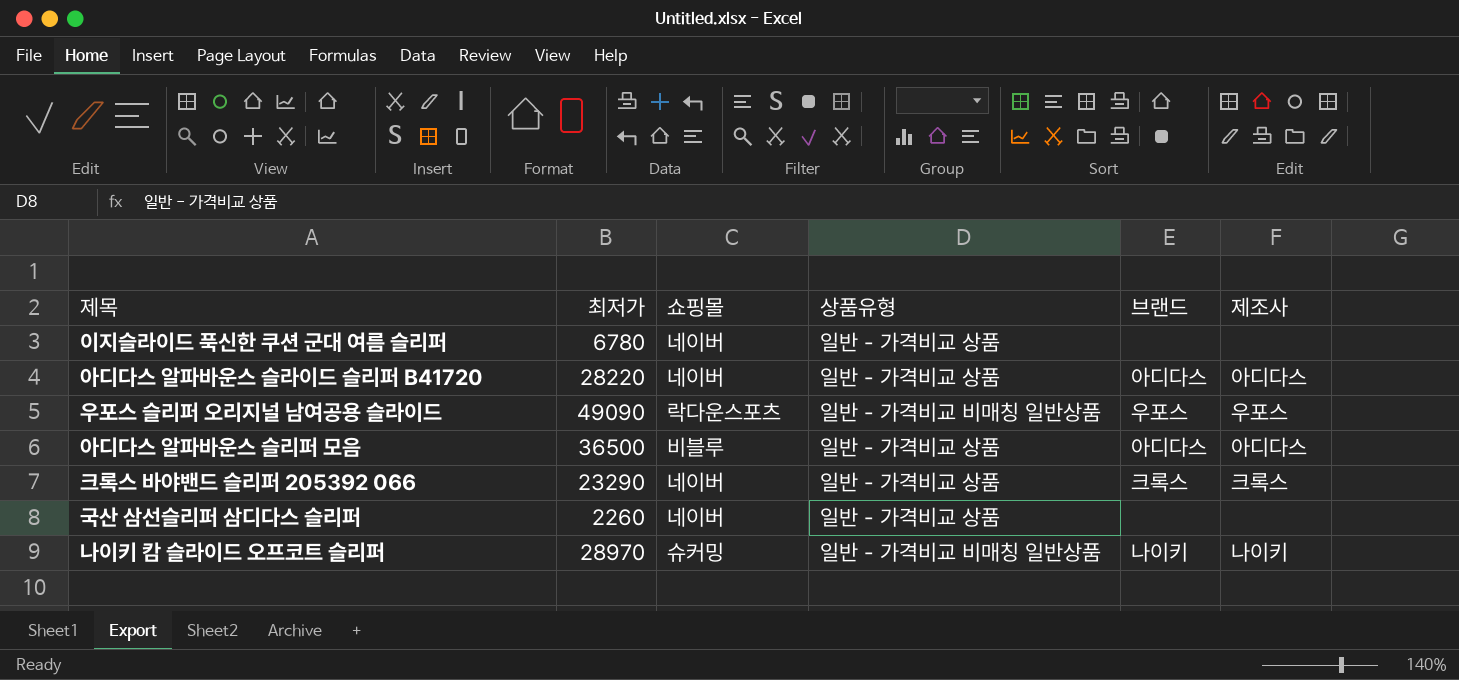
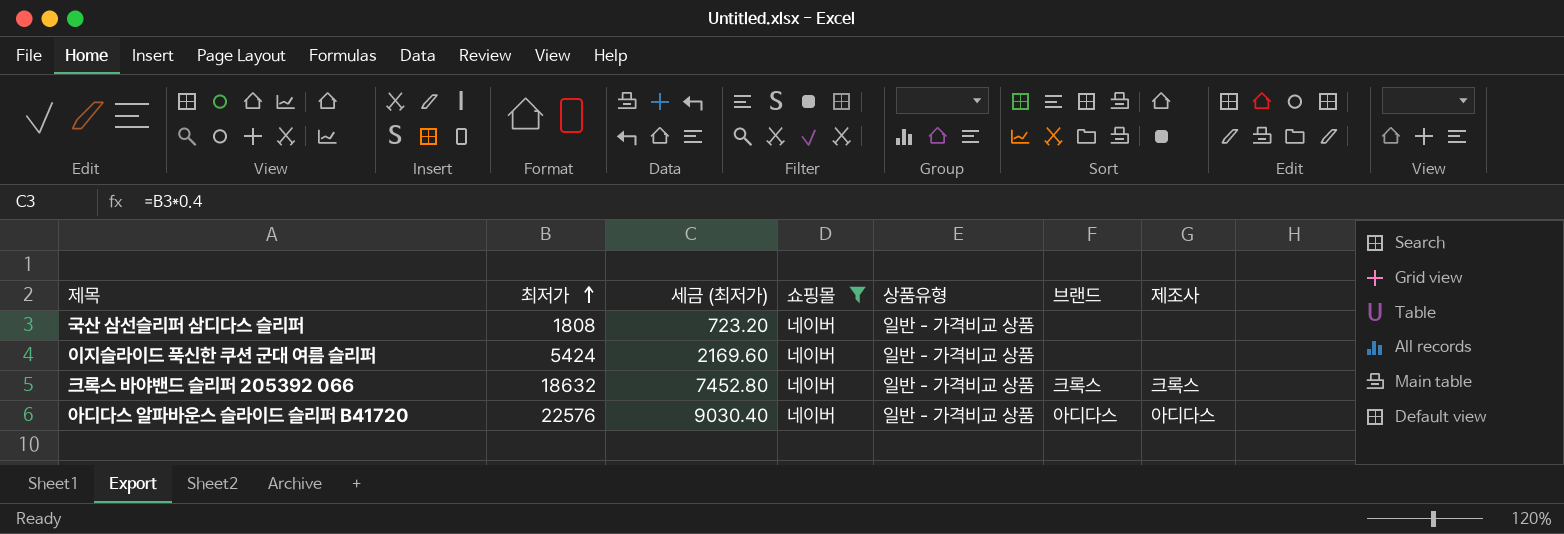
filter: none -> 쇼핑몰 = 네이버
row order: none -> 최저가 ascending
column 세금 (최저가) | formula: none -> [최저가] * 0.4
국산 삼선슬리퍼 삼디다스 슬리퍼 | 최저가: 2260 -> 1808
이지슬라이드 푹신한 쿠션 군대 여름 슬리퍼 | 최저가: 6780 -> 5424
크록스 바야밴드 슬리퍼 205392 066 | 최저가: 23290 -> 18632
아디다스 알파바운스 슬라이드 슬리퍼 B41720 | 최저가: 28220 -> 22576

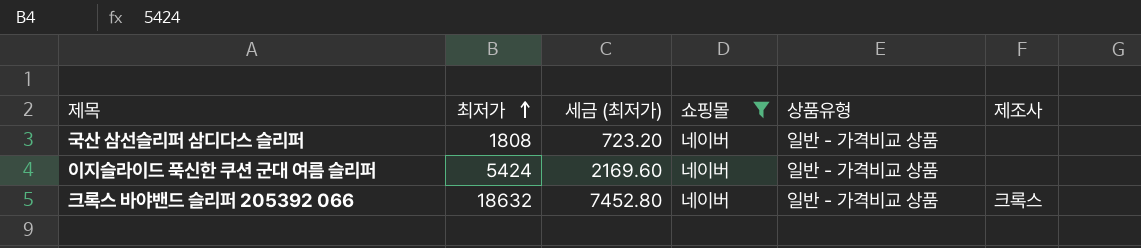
column 브랜드 | position: 6 -> none
row 아디다스 알파바운스 슬라이드 슬리퍼 B41720: 22576 | 9030.40 | 네이버 | 일반 - 가격비교 상품 | 아디다스 | 아디다스 -> none

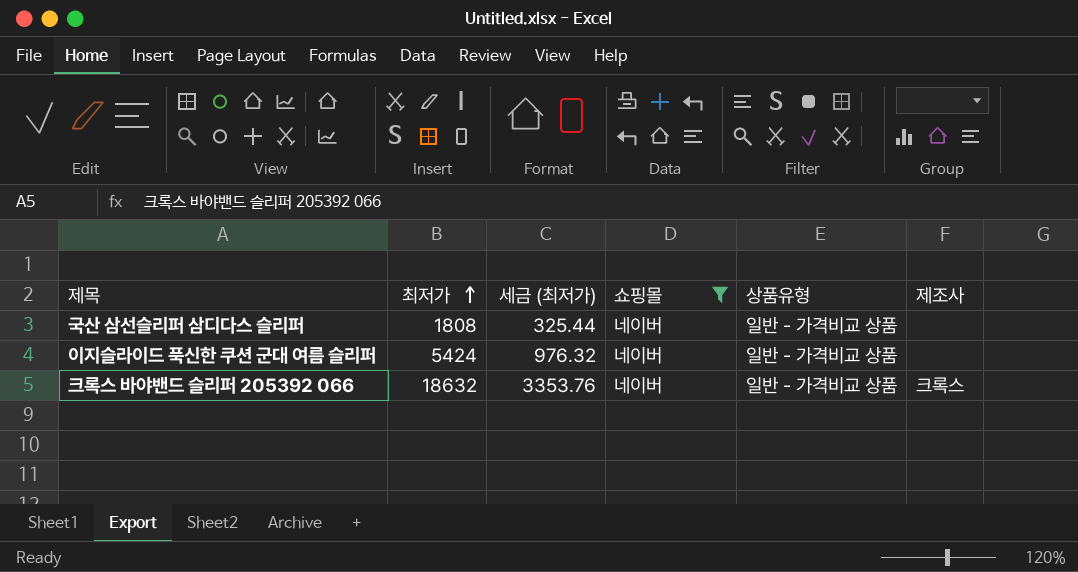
column 세금 (최저가) | formula: [최저가] * 0.4 -> [최저가] * 0.18

